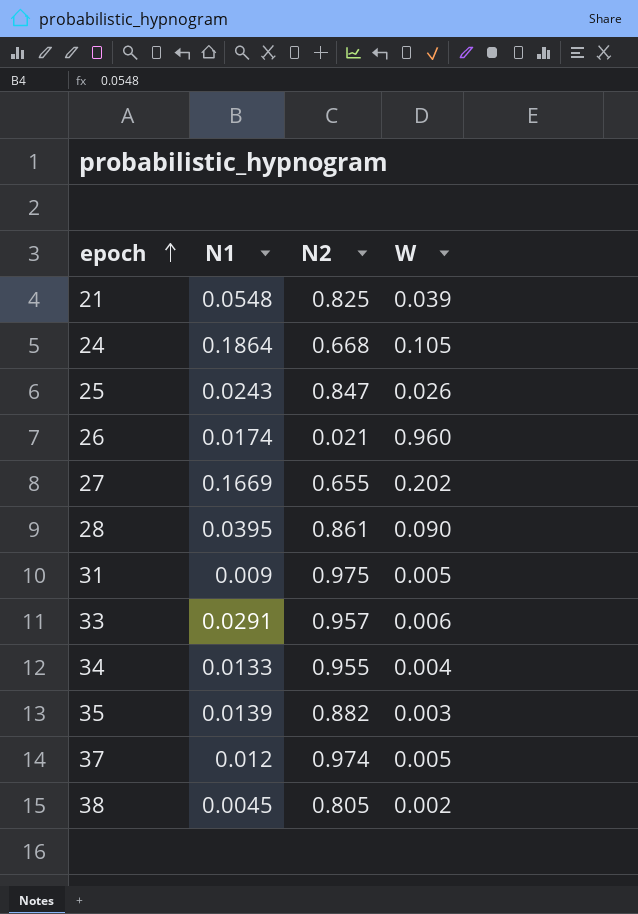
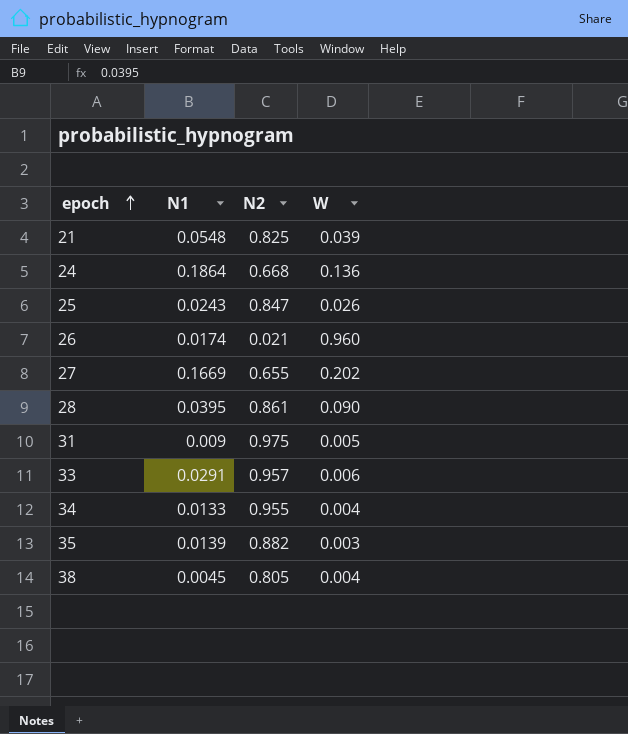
row 37: 0.012 | 0.974 | 0.005 -> none
24 | W: 0.105 -> 0.136
38 | W: 0.002 -> 0.004

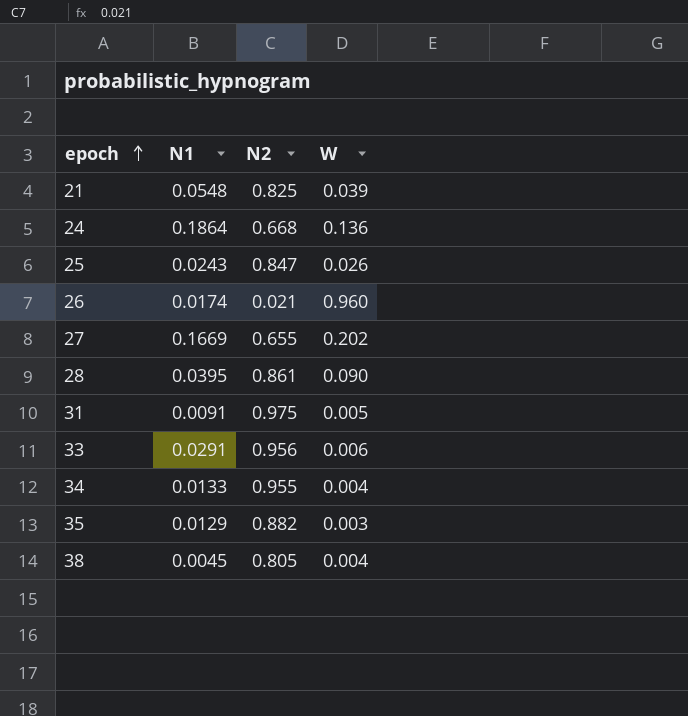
31 | N1: 0.009 -> 0.0091
33 | N2: 0.957 -> 0.956
35 | N1: 0.0139 -> 0.0129

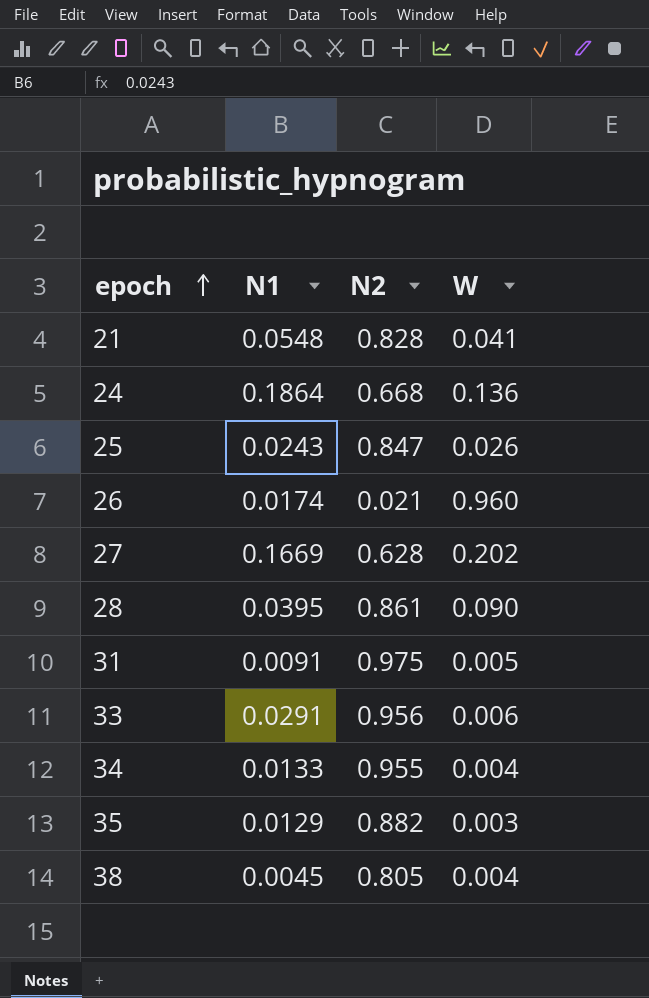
21 | N2: 0.825 -> 0.828
21 | W: 0.039 -> 0.041
27 | N2: 0.655 -> 0.628

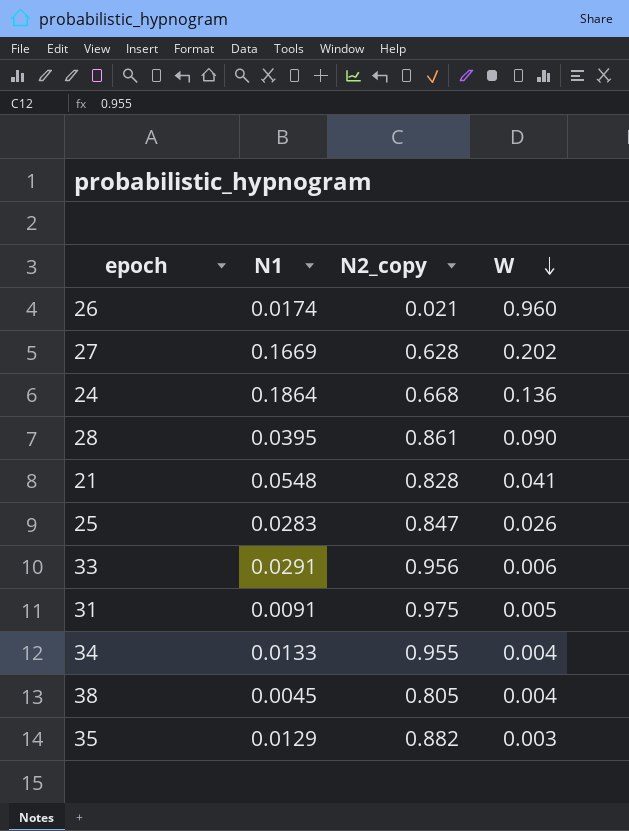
row order: epoch ascending -> W descending
column name: N2 -> N2_copy
25 | N1: 0.0243 -> 0.0283

